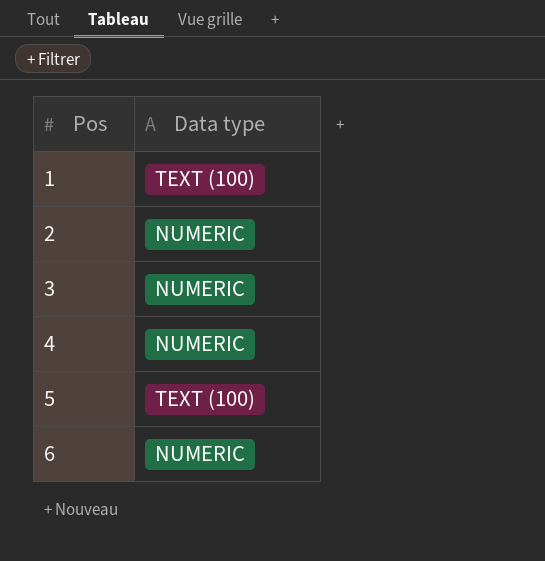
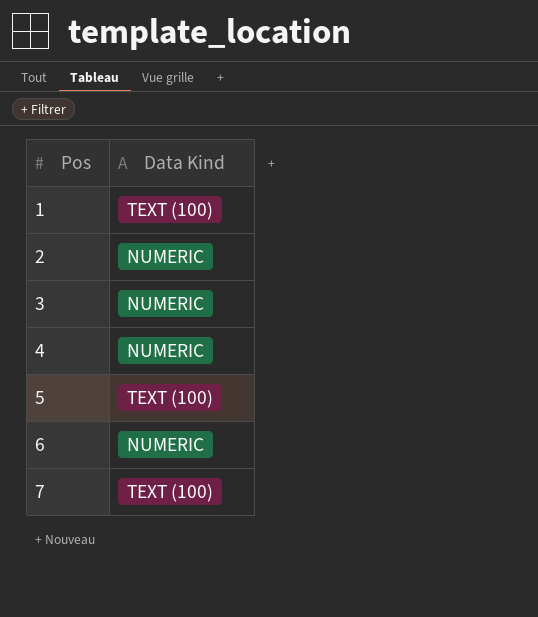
column name: Data type -> Data Kind
row 7: none -> TEXT (100)

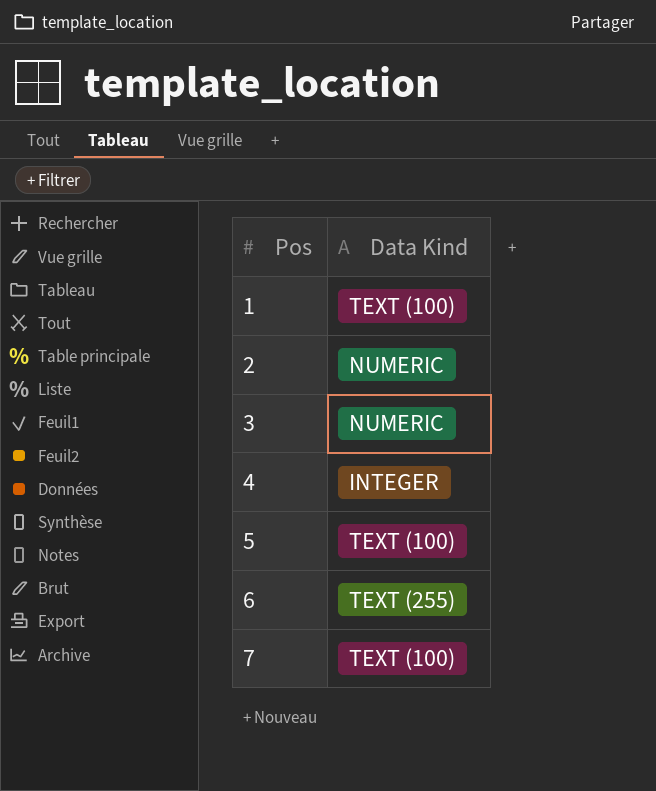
4 | Data Kind: NUMERIC -> INTEGER
6 | Data Kind: NUMERIC -> TEXT (255)

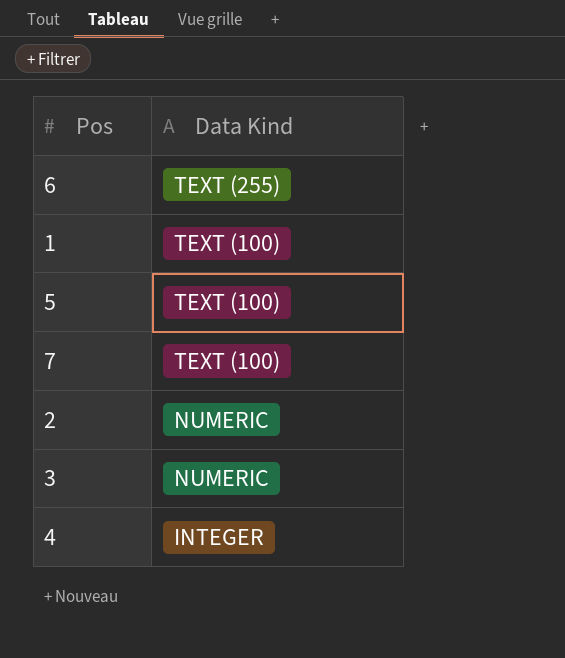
row order: Pos ascending -> Data Kind descending

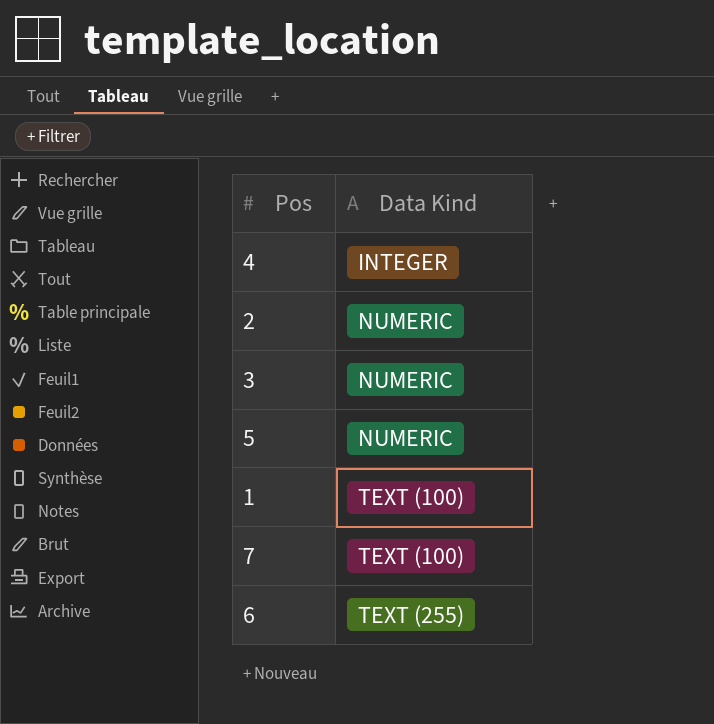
row order: Data Kind descending -> Data Kind ascending
5 | Data Kind: TEXT (100) -> NUMERIC

